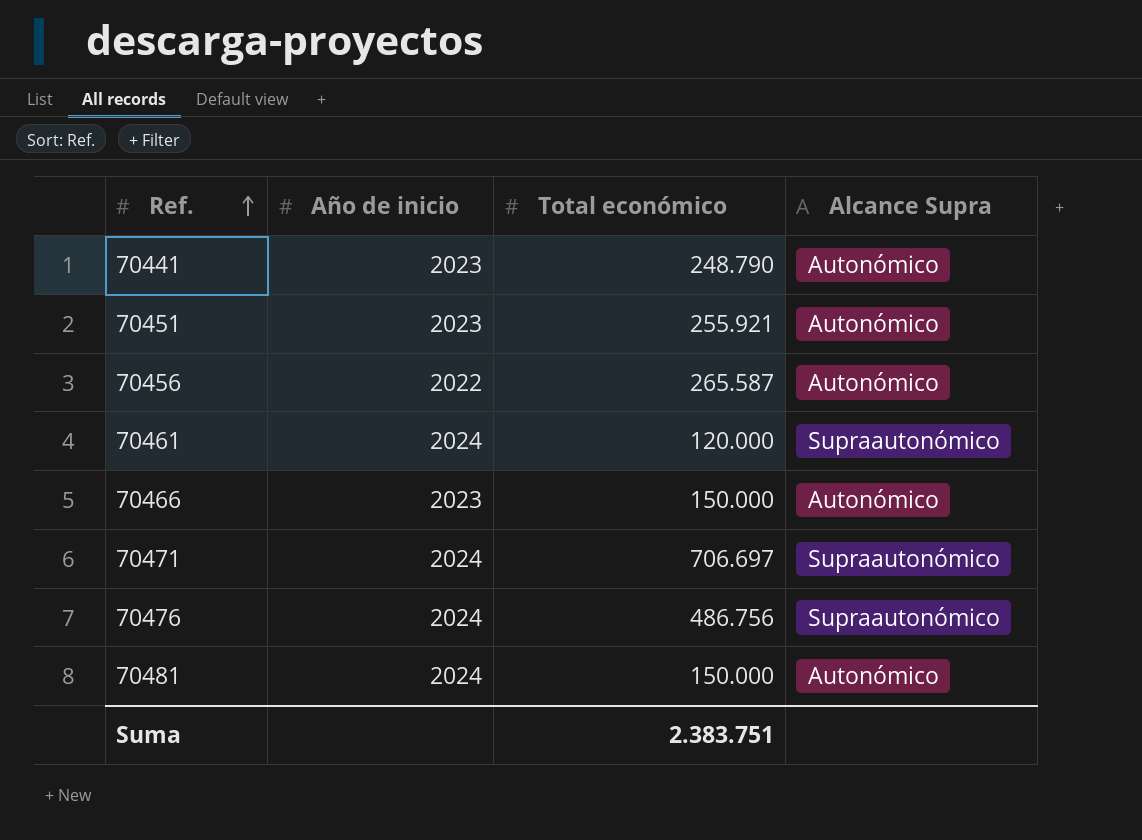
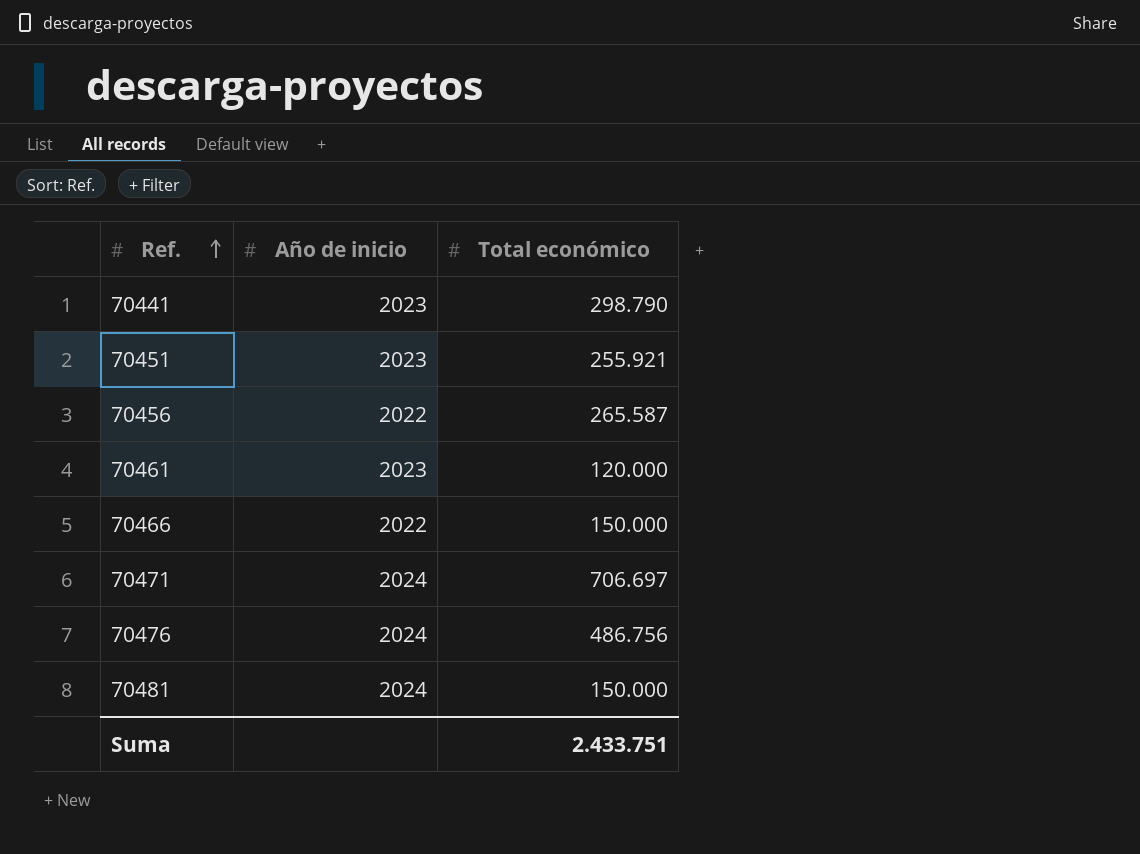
column Alcance Supra | position: 4 -> none
70441 | Total económico: 248.790 -> 298.790
70461 | Año de inicio: 2024 -> 2023
70466 | Año de inicio: 2023 -> 2022
Suma | Total económico: 2.383.751 -> 2.433.751

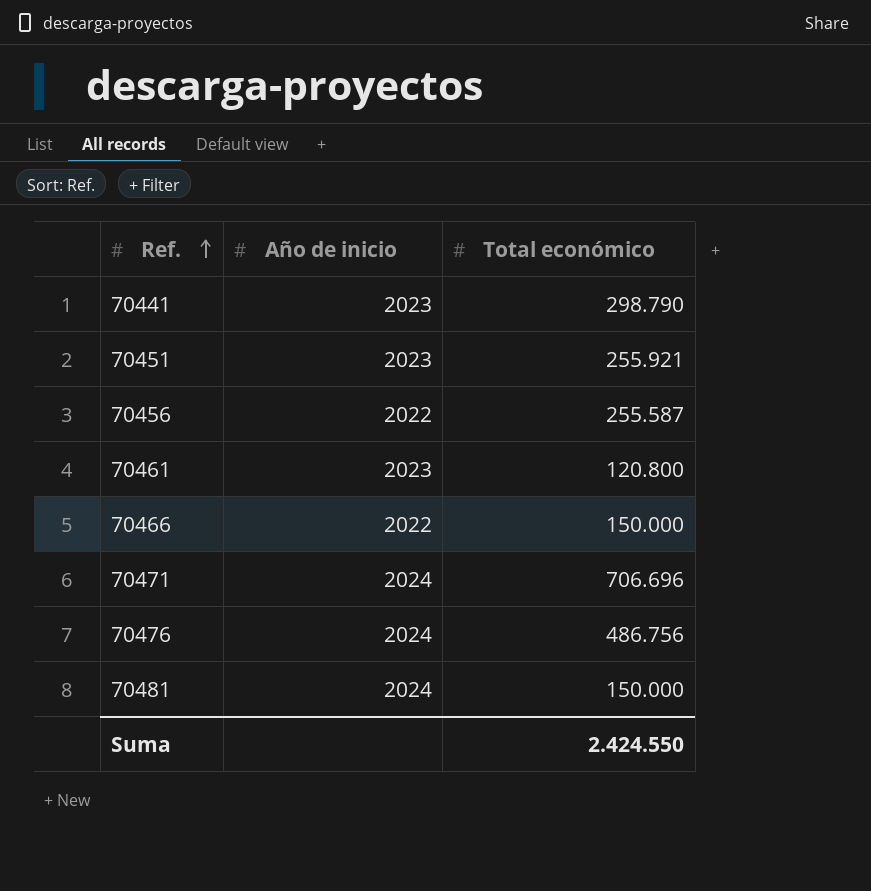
70456 | Total económico: 265.587 -> 255.587
70461 | Total económico: 120.000 -> 120.800
70471 | Total económico: 706.697 -> 706.696
Suma | Total económico: 2.433.751 -> 2.424.550

